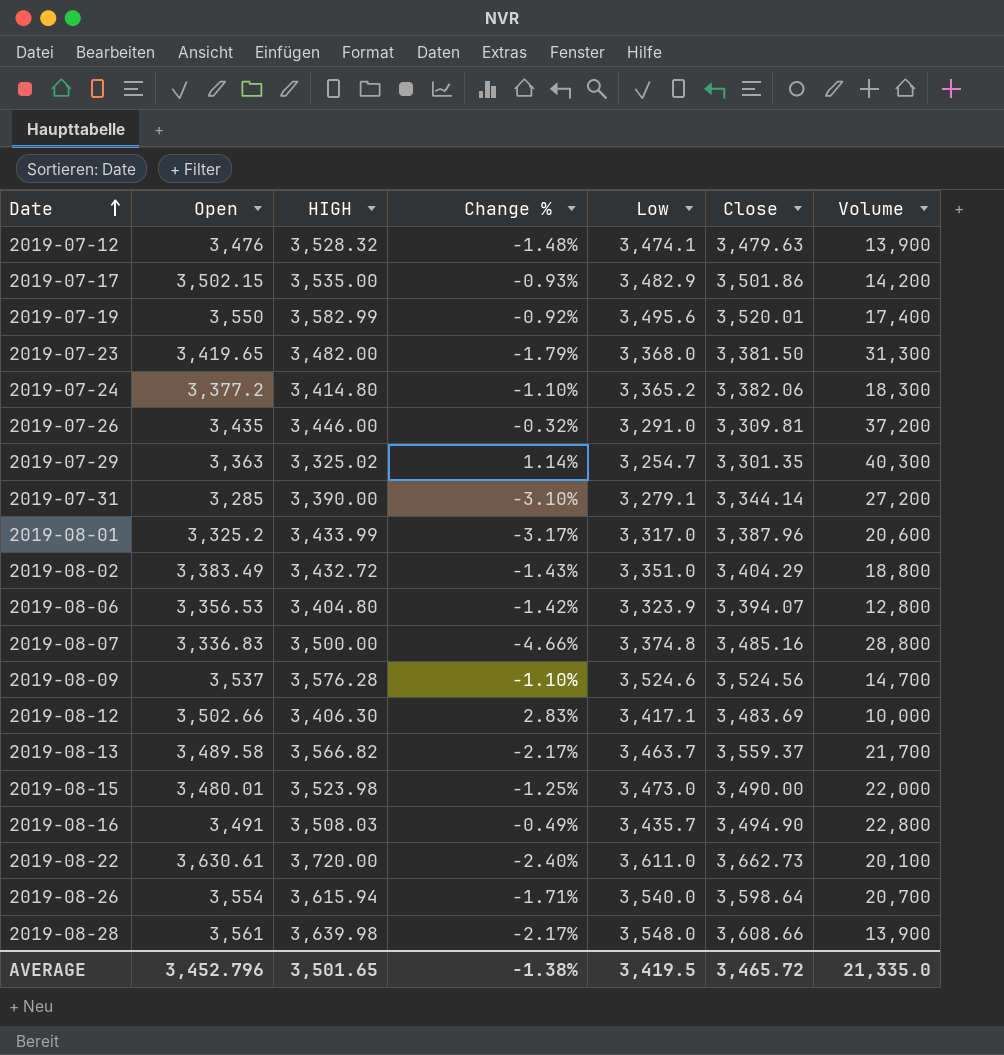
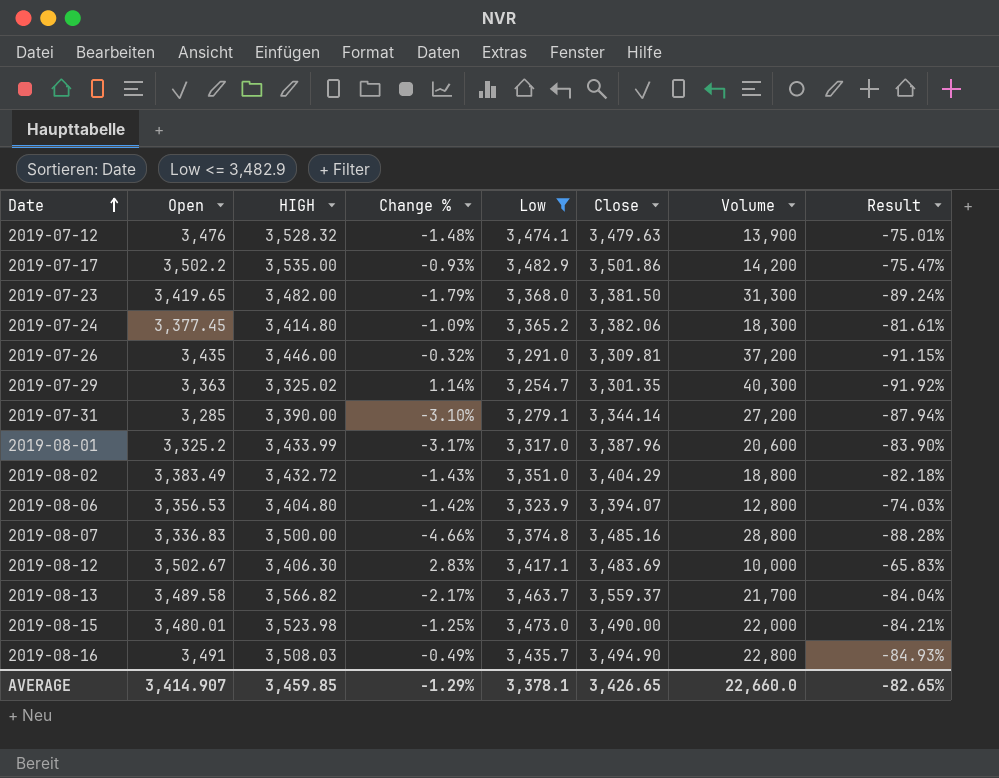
filter: none -> Low <= 3,482.9
column Result | formula: none -> ([Low] - [Volume]) / [Volume]
2019-07-17 | Open: 3,502.15 -> 3,502.2
2019-07-24 | Open: 3,377.2 -> 3,377.45
2019-07-24 | Change %: -1.10% -> -1.09%
2019-08-12 | Open: 3,502.66 -> 3,502.67
AVERAGE | Open: 3,452.796 -> 3,414.907
AVERAGE | HIGH: 3,501.65 -> 3,459.85
AVERAGE | Change %: -1.38% -> -1.29%
AVERAGE | Low: 3,419.5 -> 3,378.1
AVERAGE | Close: 3,465.72 -> 3,426.65
AVERAGE | Volume: 21,335.0 -> 22,660.0

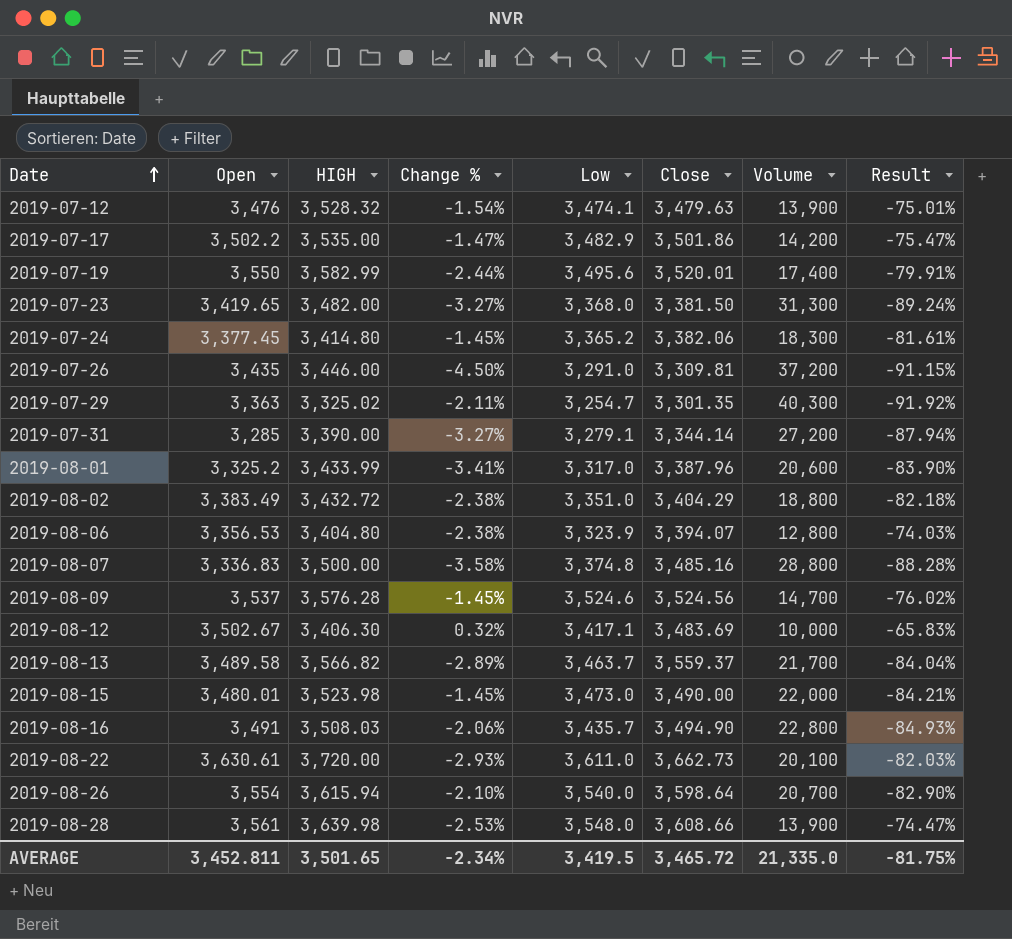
filter: Low <= 3,482.9 -> none
column Change % | formula: ([Open] - [HIGH]) / [HIGH] -> ([Low] - [HIGH]) / [HIGH]
AVERAGE | Open: 3,414.907 -> 3,452.811
AVERAGE | HIGH: 3,459.85 -> 3,501.65
AVERAGE | Change %: -1.29% -> -2.34%
AVERAGE | Low: 3,378.1 -> 3,419.5
AVERAGE | Close: 3,426.65 -> 3,465.72
AVERAGE | Volume: 22,660.0 -> 21,335.0
AVERAGE | Result: -82.65% -> -81.75%

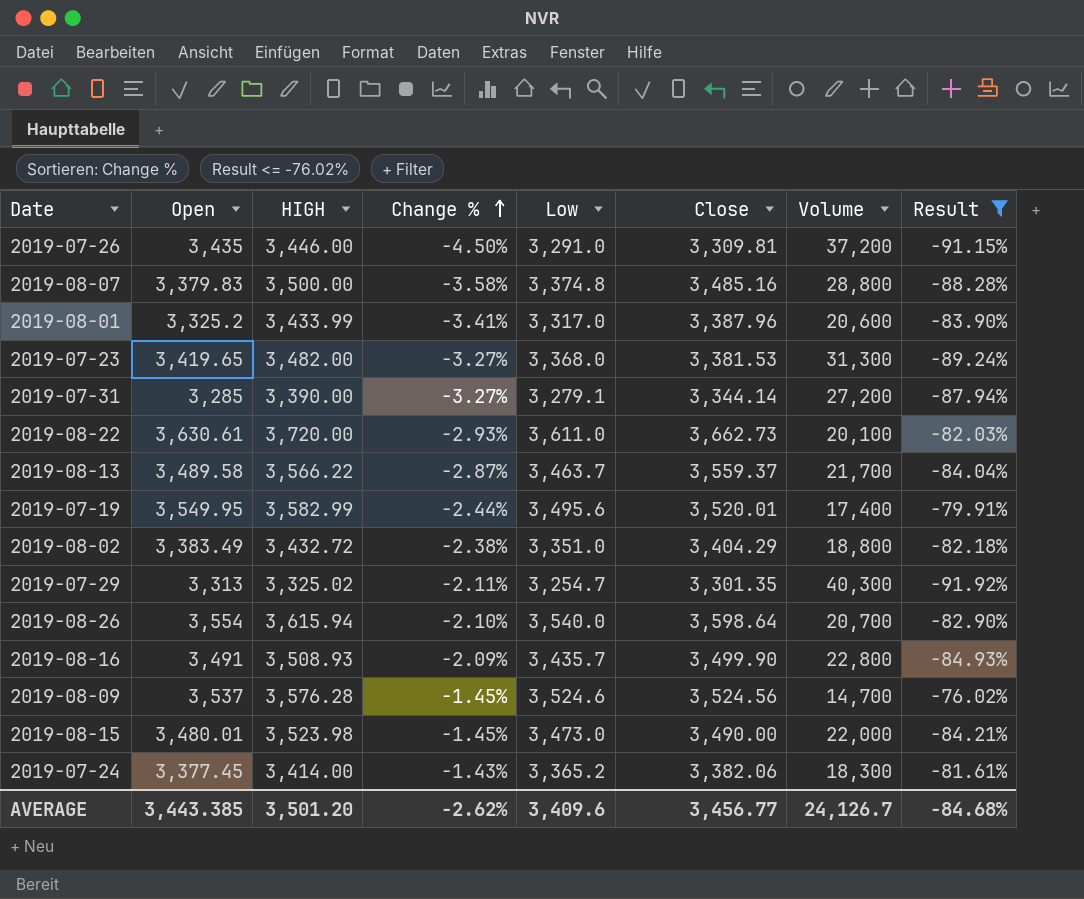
filter: none -> Result <= -76.02%
row order: Date ascending -> Change % ascending
2019-08-07 | Open: 3,336.83 -> 3,379.83
2019-07-23 | Close: 3,381.50 -> 3,381.53
2019-08-13 | HIGH: 3,566.82 -> 3,566.22
2019-08-13 | Change %: -2.89% -> -2.87%
2019-07-19 | Open: 3,550 -> 3,549.95
2019-07-29 | Open: 3,363 -> 3,313
2019-08-16 | HIGH: 3,508.03 -> 3,508.93
2019-08-16 | Change %: -2.06% -> -2.09%
2019-08-16 | Close: 3,494.90 -> 3,499.90
2019-07-24 | HIGH: 3,414.80 -> 3,414.00
2019-07-24 | Change %: -1.45% -> -1.43%
AVERAGE | Open: 3,452.811 -> 3,443.385
AVERAGE | HIGH: 3,501.65 -> 3,501.20
AVERAGE | Change %: -2.34% -> -2.62%
AVERAGE | Low: 3,419.5 -> 3,409.6
AVERAGE | Close: 3,465.72 -> 3,456.77
AVERAGE | Volume: 21,335.0 -> 24,126.7
AVERAGE | Result: -81.75% -> -84.68%

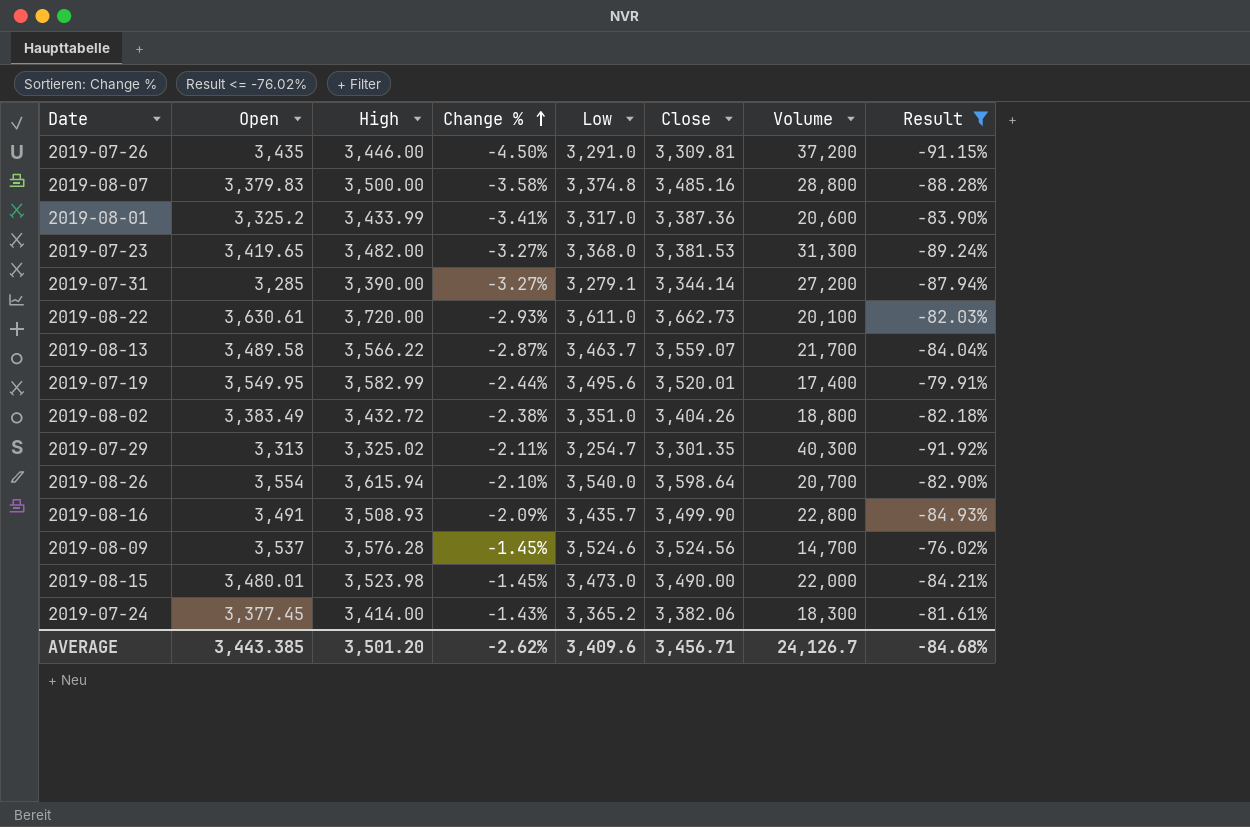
column name: HIGH -> High
2019-08-01 | Close: 3,387.96 -> 3,387.36
2019-08-13 | Close: 3,559.37 -> 3,559.07
2019-08-02 | Close: 3,404.29 -> 3,404.26
AVERAGE | Close: 3,456.77 -> 3,456.71

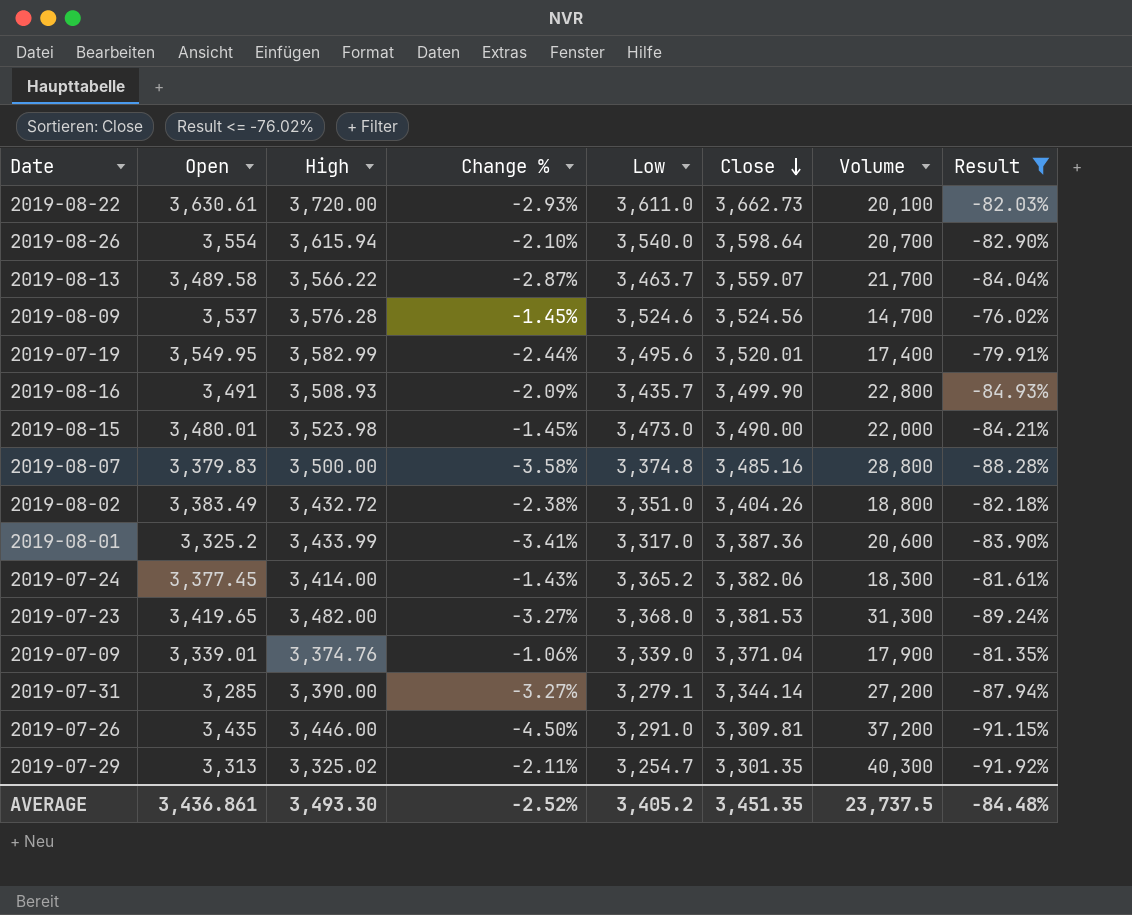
row order: Change % ascending -> Close descending
row 2019-07-09: none -> 3,339.01 | 3,374.76 | -1.06% | 3,339.0 | 3,371.04 | 17,900 | -81.35%
AVERAGE | Open: 3,443.385 -> 3,436.861
AVERAGE | High: 3,501.20 -> 3,493.30
AVERAGE | Change %: -2.62% -> -2.52%
AVERAGE | Low: 3,409.6 -> 3,405.2
AVERAGE | Close: 3,456.71 -> 3,451.35
AVERAGE | Volume: 24,126.7 -> 23,737.5
AVERAGE | Result: -84.68% -> -84.48%

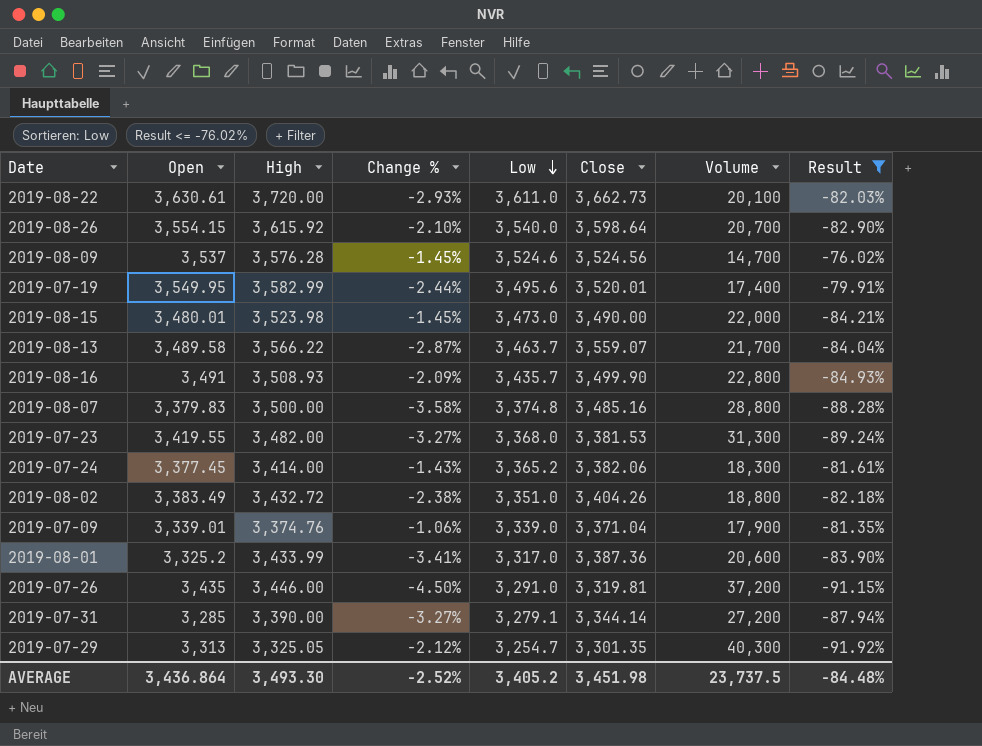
row order: Close descending -> Low descending
2019-08-26 | Open: 3,554 -> 3,554.15
2019-08-26 | High: 3,615.94 -> 3,615.92
2019-07-23 | Open: 3,419.65 -> 3,419.55
2019-07-26 | Close: 3,309.81 -> 3,319.81
2019-07-29 | High: 3,325.02 -> 3,325.05
2019-07-29 | Change %: -2.11% -> -2.12%
AVERAGE | Open: 3,436.861 -> 3,436.864
AVERAGE | Close: 3,451.35 -> 3,451.98

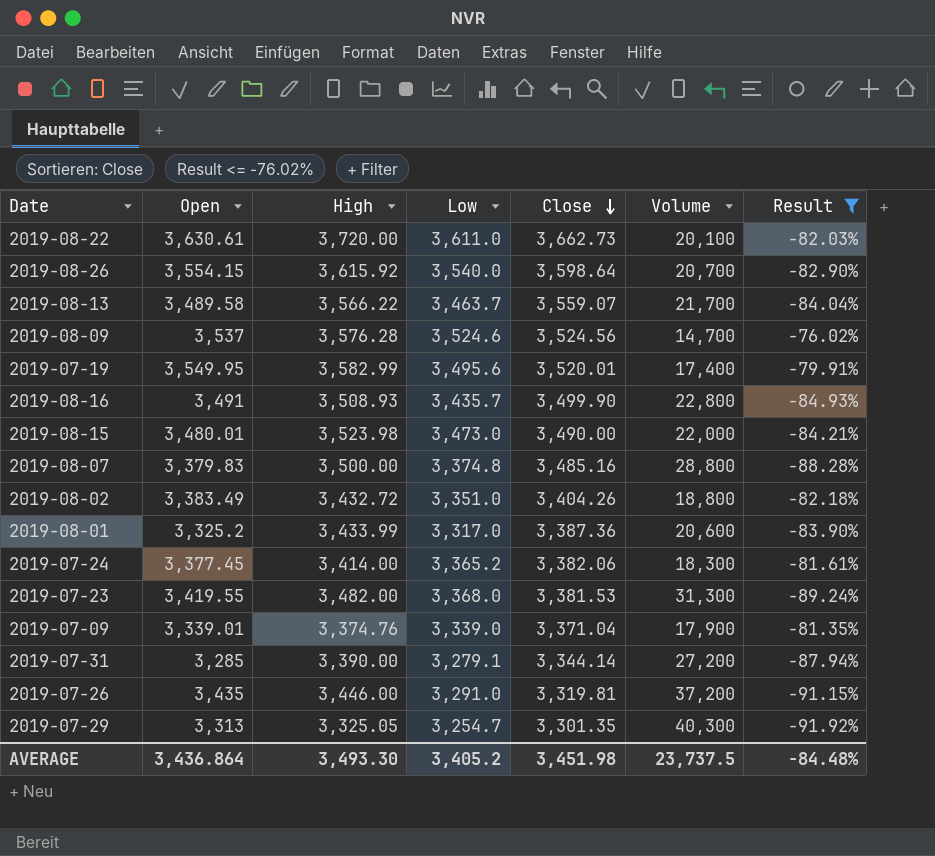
row order: Low descending -> Close descending
column Change % | formula: ([Low] - [High]) / [High] -> none

